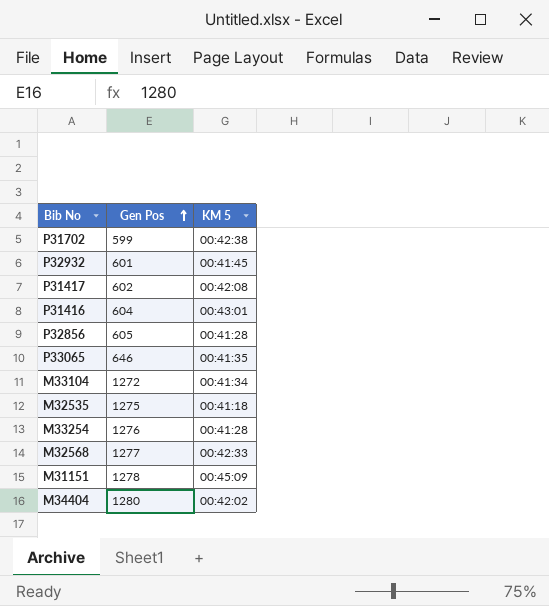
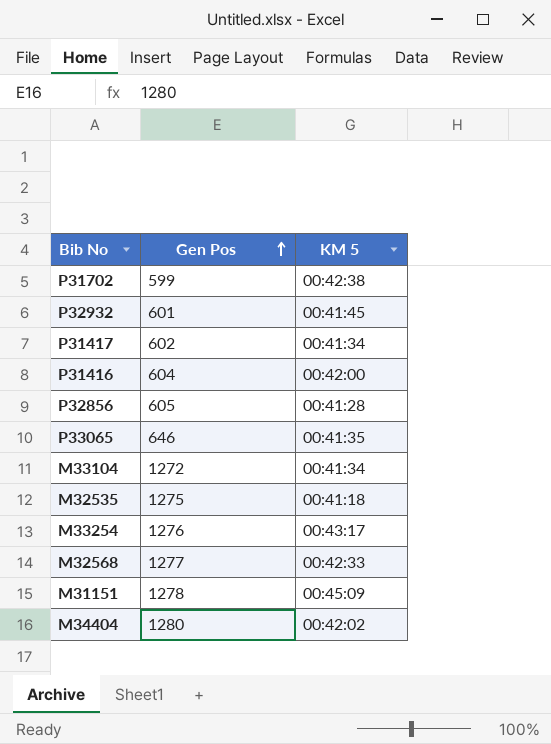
P31417 | KM 5: 00:42:08 -> 00:41:34
P31416 | KM 5: 00:43:01 -> 00:42:00
M33254 | KM 5: 00:41:28 -> 00:43:17

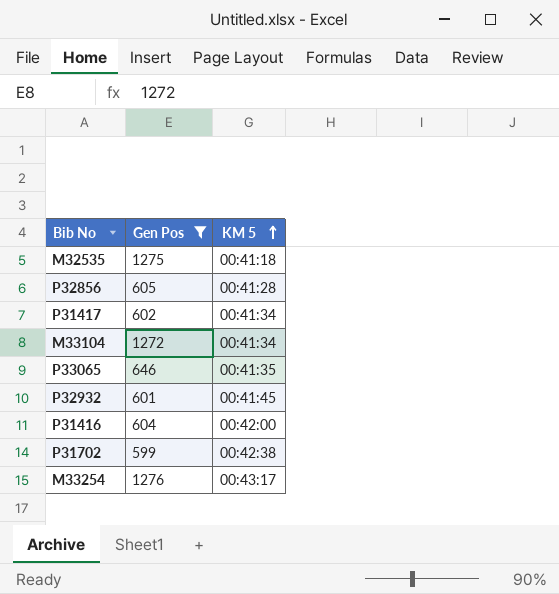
filter: none -> Gen Pos <= 1276
row order: Gen Pos ascending -> KM 5 ascending

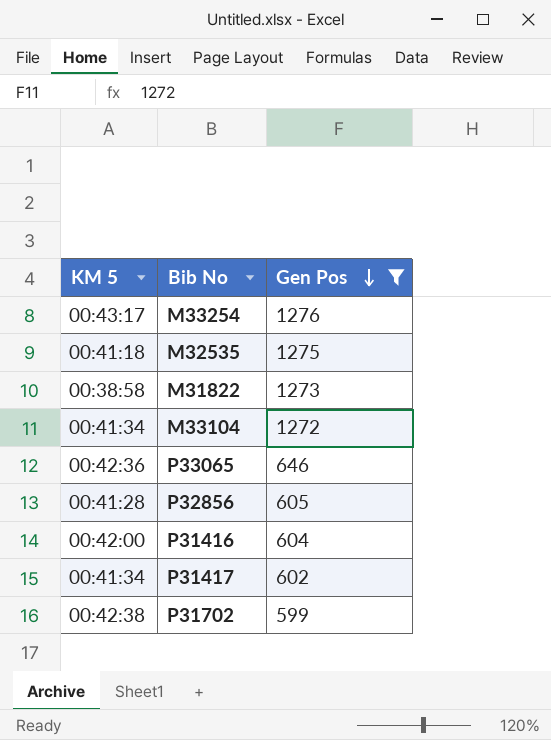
row order: KM 5 ascending -> Gen Pos descending
column KM 5 | position: 3 -> 1
row P32932: 601 | 00:41:45 -> none
row M31822: none -> 00:38:58 | 1273
P33065 | KM 5: 00:41:35 -> 00:42:36

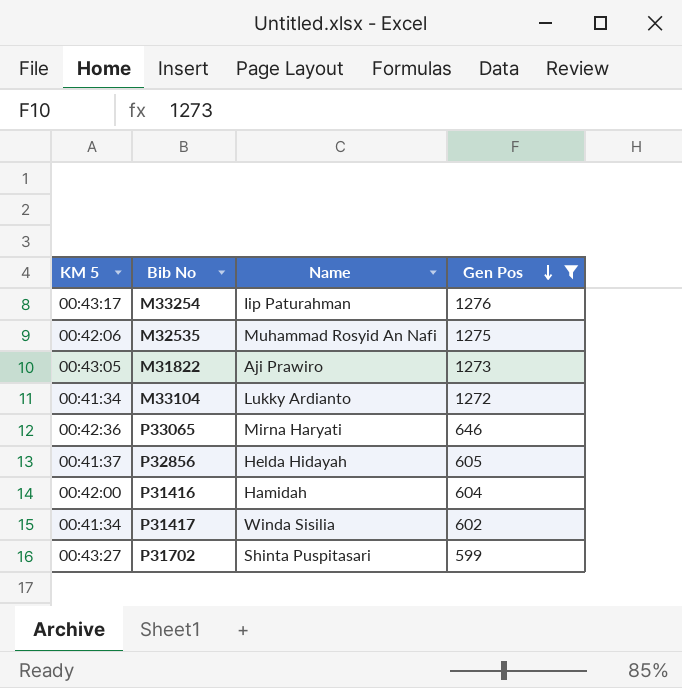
column Name | position: none -> 3
M32535 | KM 5: 00:41:18 -> 00:42:06
M31822 | KM 5: 00:38:58 -> 00:43:05
P32856 | KM 5: 00:41:28 -> 00:41:37
P31702 | KM 5: 00:42:38 -> 00:43:27

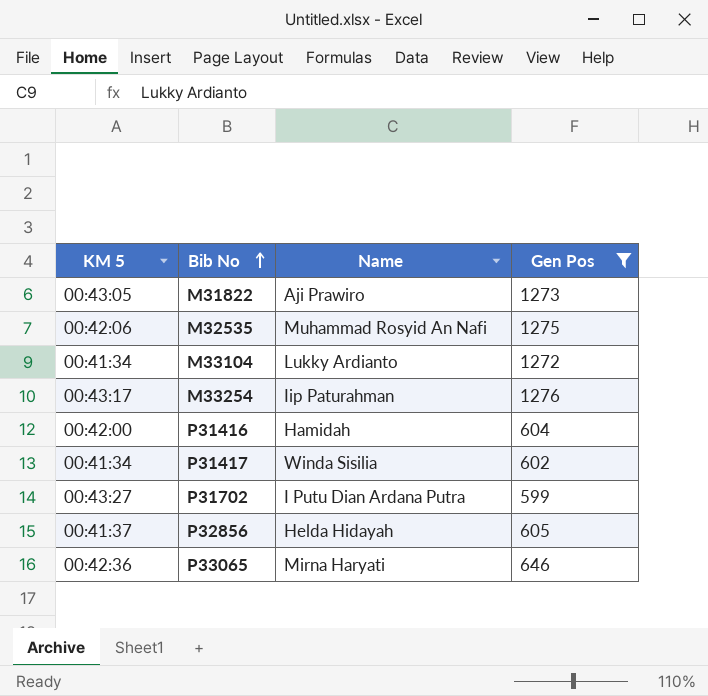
row order: Gen Pos descending -> Bib No ascending
P31702 | Name: Shinta Puspitasari -> I Putu Dian Ardana Putra

